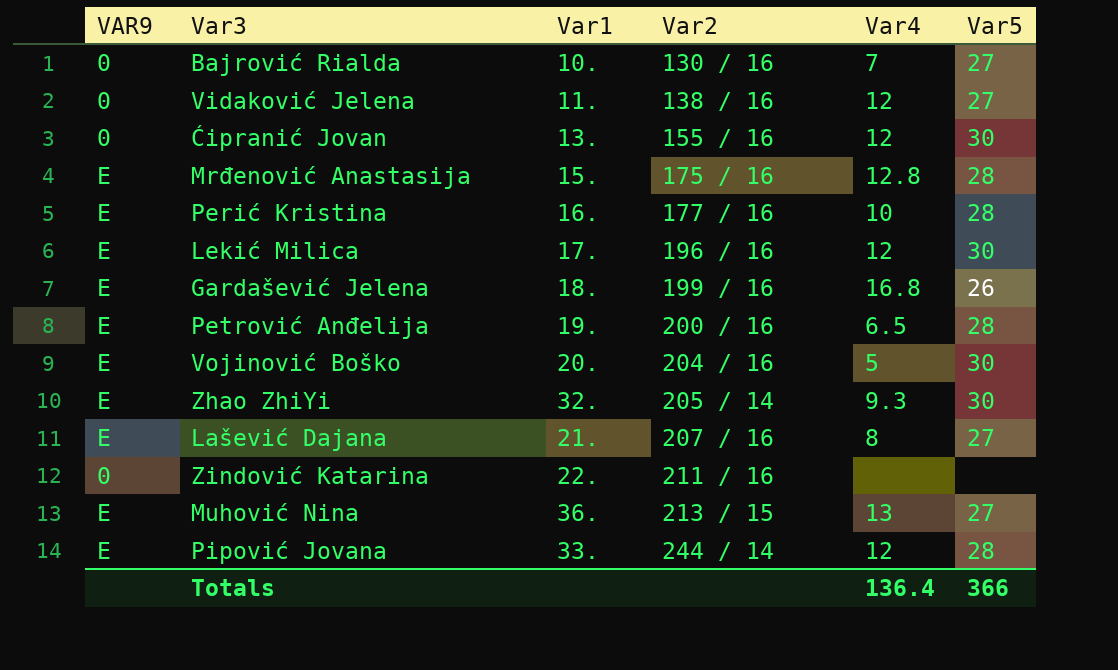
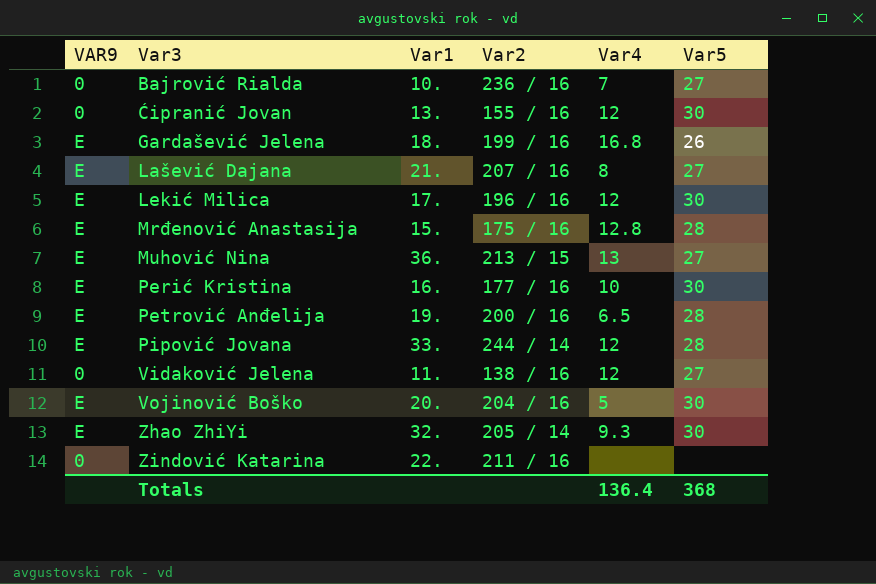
row order: Var2 ascending -> Var3 ascending
Bajrović Rialda | Var2: 130 / 16 -> 236 / 16
Perić Kristina | Var5: 28 -> 30
Totals | Var5: 366 -> 368

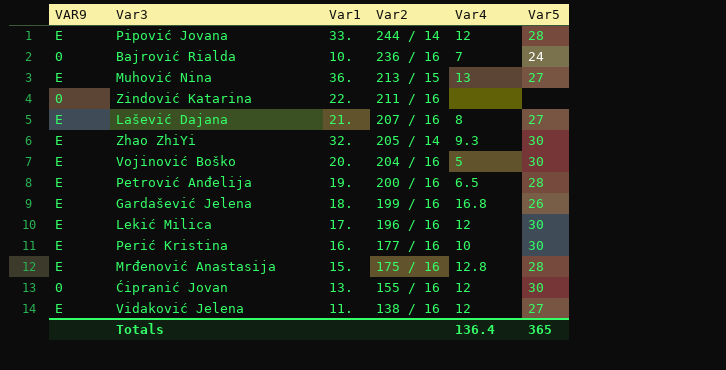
row order: Var3 ascending -> Var2 descending
Bajrović Rialda | Var5: 27 -> 24
Vidaković Jelena | VAR9: 0 -> E
Totals | Var5: 368 -> 365

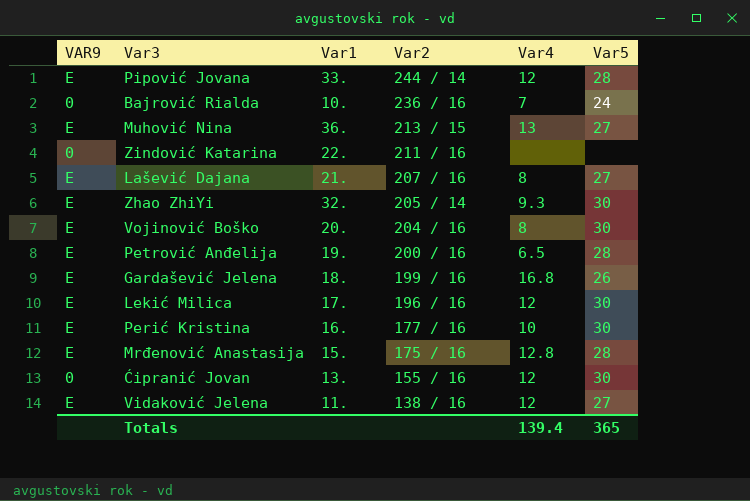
Vojinović Boško | Var4: 5 -> 8
Totals | Var4: 136.4 -> 139.4

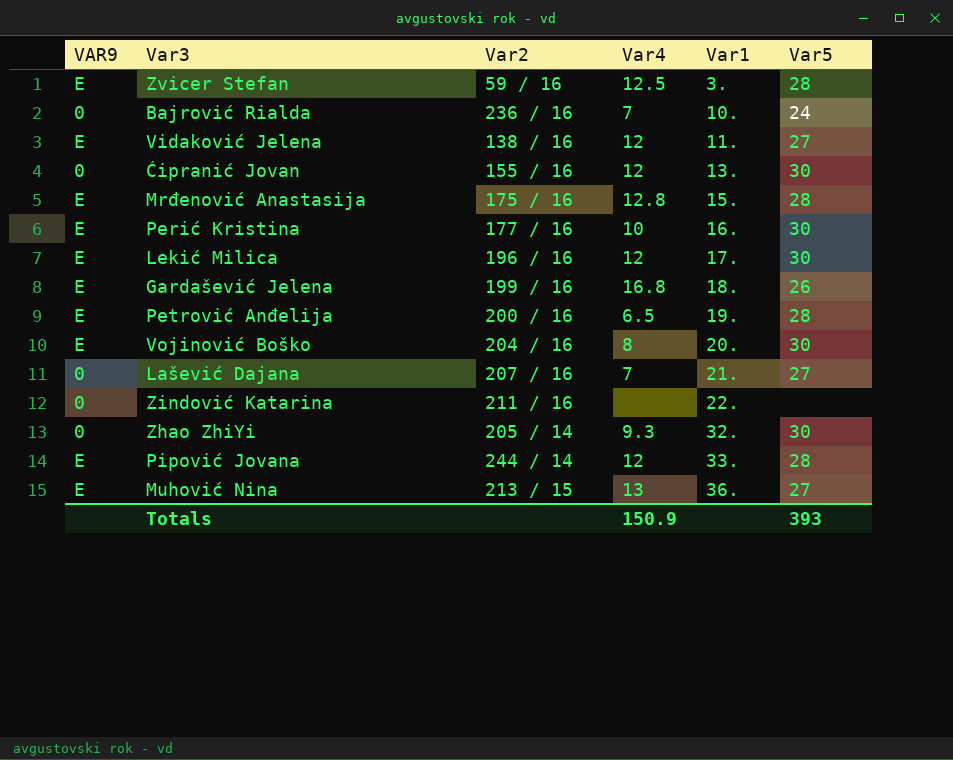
row order: Var2 descending -> Var1 ascending
column Var1 | position: 3 -> 5
row Zvicer Stefan: none -> E | 59 / 16 | 12.5 | 3. | 28
Lašević Dajana | VAR9: E -> 0
Lašević Dajana | Var4: 8 -> 7
Zhao ZhiYi | VAR9: E -> 0
Totals | Var4: 139.4 -> 150.9
Totals | Var5: 365 -> 393

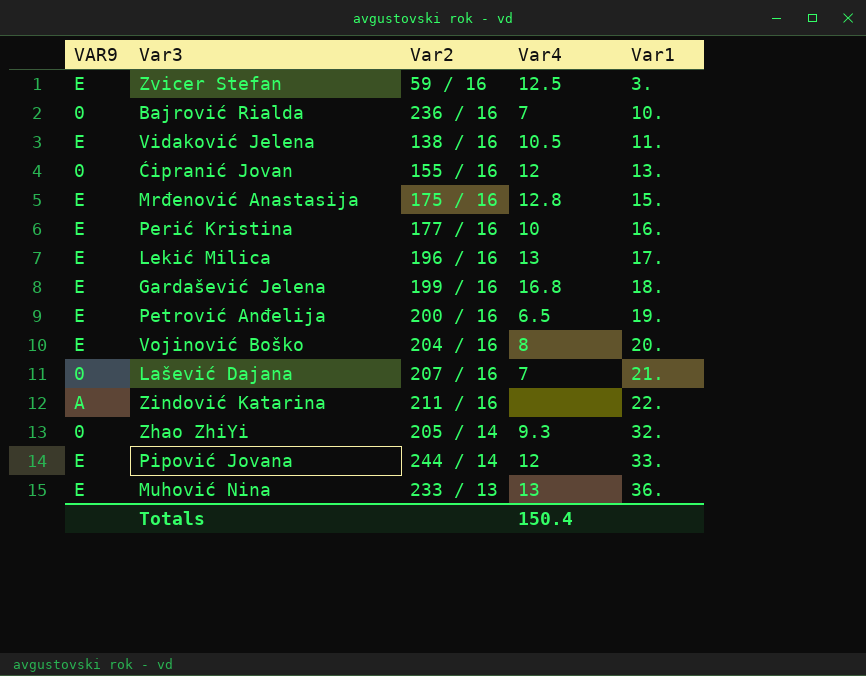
column Var5 | position: 6 -> none
Vidaković Jelena | Var4: 12 -> 10.5
Lekić Milica | Var4: 12 -> 13
Zindović Katarina | VAR9: 0 -> A
Muhović Nina | Var2: 213 / 15 -> 233 / 13
Totals | Var4: 150.9 -> 150.4

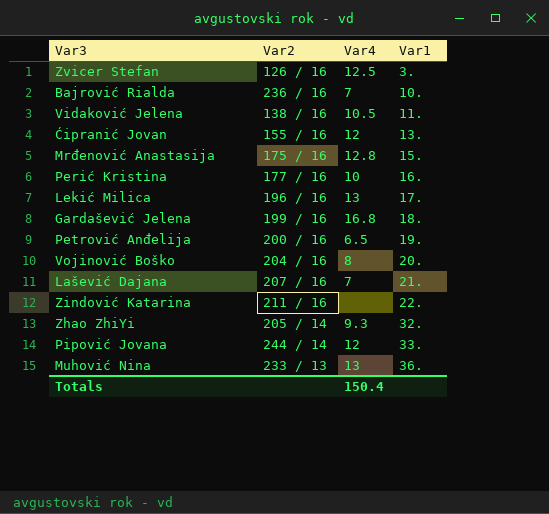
column VAR9 | position: 1 -> none
Zvicer Stefan | Var2: 59 / 16 -> 126 / 16

